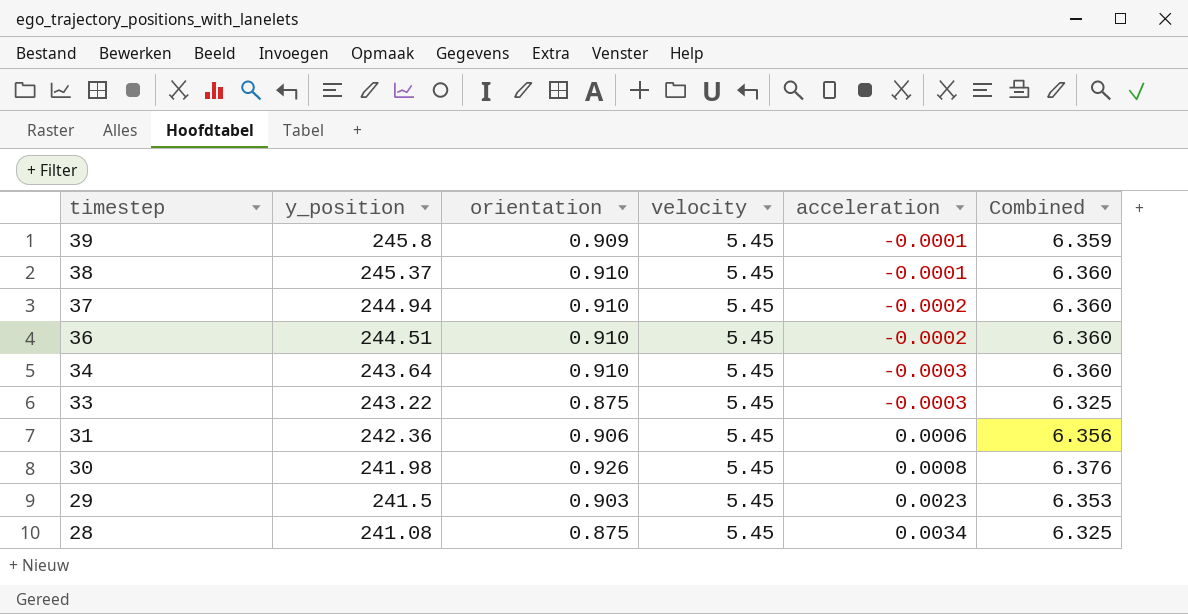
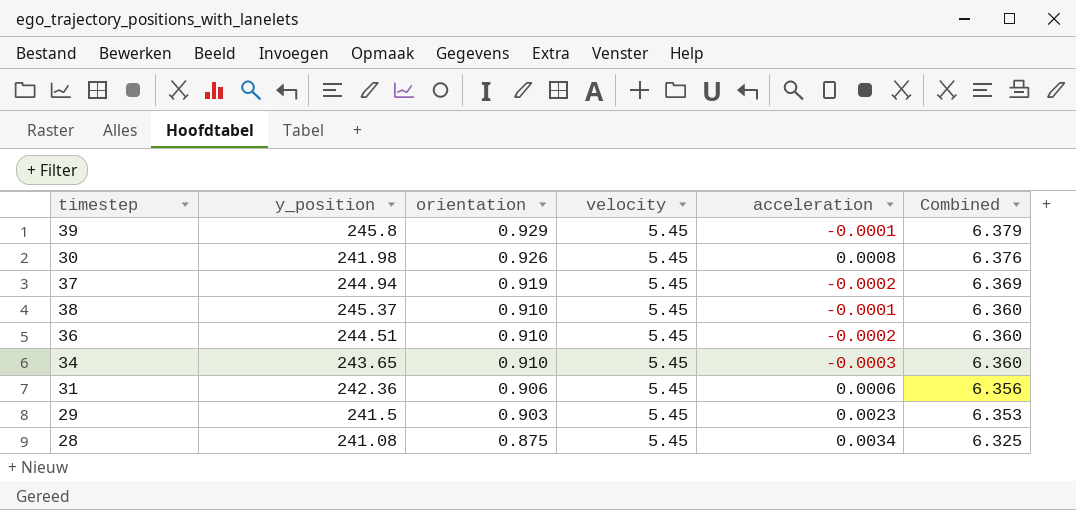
row order: timestep descending -> orientation descending
row 33: 243.22 | 0.875 | 5.45 | -0.0003 | 6.325 -> none
39 | orientation: 0.909 -> 0.929
39 | Combined: 6.359 -> 6.379
37 | orientation: 0.910 -> 0.919
37 | Combined: 6.360 -> 6.369
34 | y_position: 243.64 -> 243.65

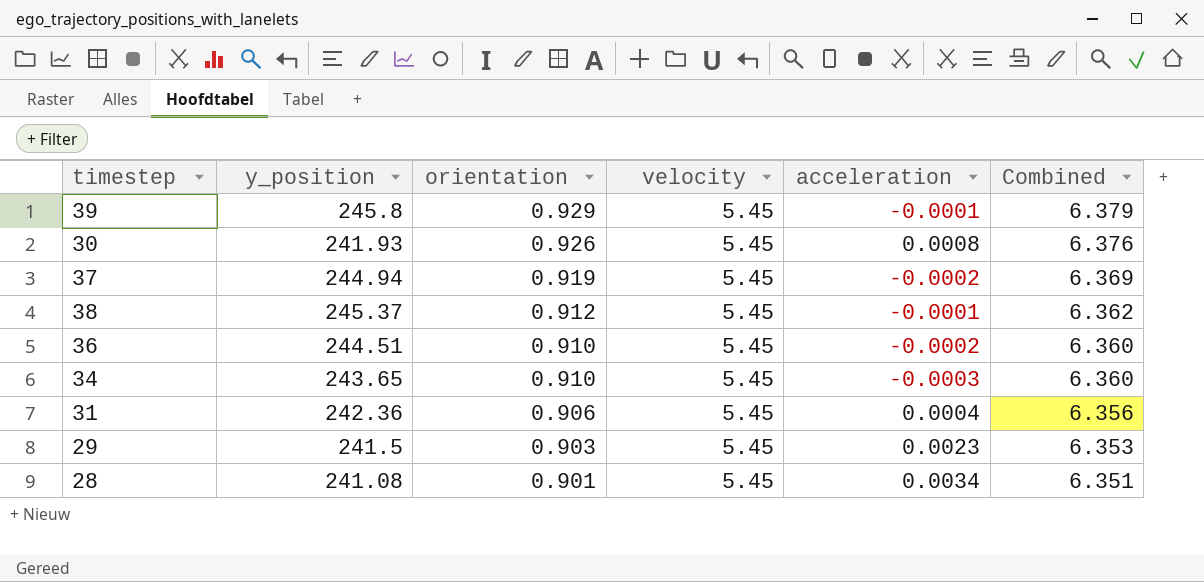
30 | y_position: 241.98 -> 241.93
38 | orientation: 0.910 -> 0.912
38 | Combined: 6.360 -> 6.362
31 | acceleration: 0.0006 -> 0.0004
28 | orientation: 0.875 -> 0.901
28 | Combined: 6.325 -> 6.351

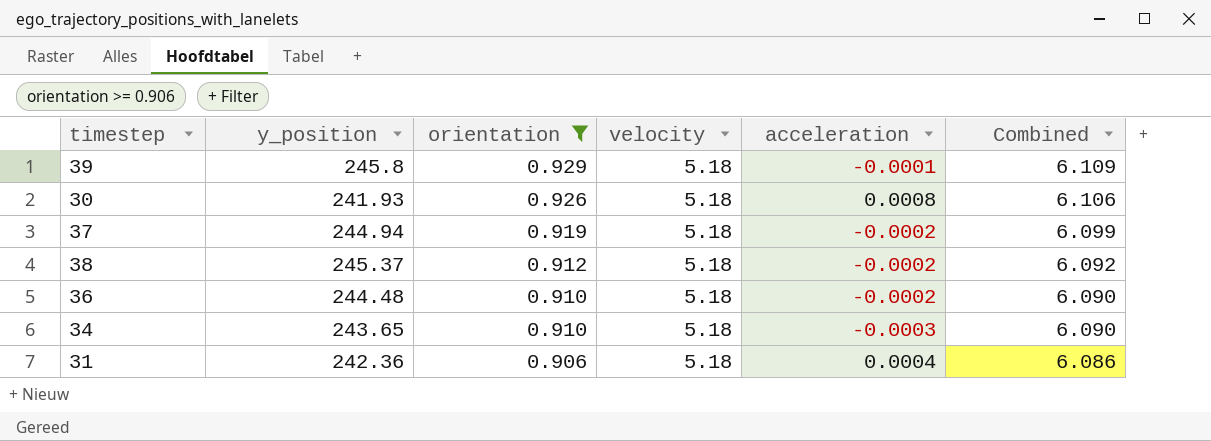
filter: none -> orientation >= 0.906
39 | velocity: 5.45 -> 5.18
39 | Combined: 6.379 -> 6.109
30 | velocity: 5.45 -> 5.18
30 | Combined: 6.376 -> 6.106
37 | velocity: 5.45 -> 5.18
37 | Combined: 6.369 -> 6.099
38 | velocity: 5.45 -> 5.18
38 | acceleration: -0.0001 -> -0.0002
38 | Combined: 6.362 -> 6.092
36 | y_position: 244.51 -> 244.48
36 | velocity: 5.45 -> 5.18
36 | Combined: 6.360 -> 6.090
34 | velocity: 5.45 -> 5.18
34 | Combined: 6.360 -> 6.090
31 | velocity: 5.45 -> 5.18
31 | Combined: 6.356 -> 6.086

